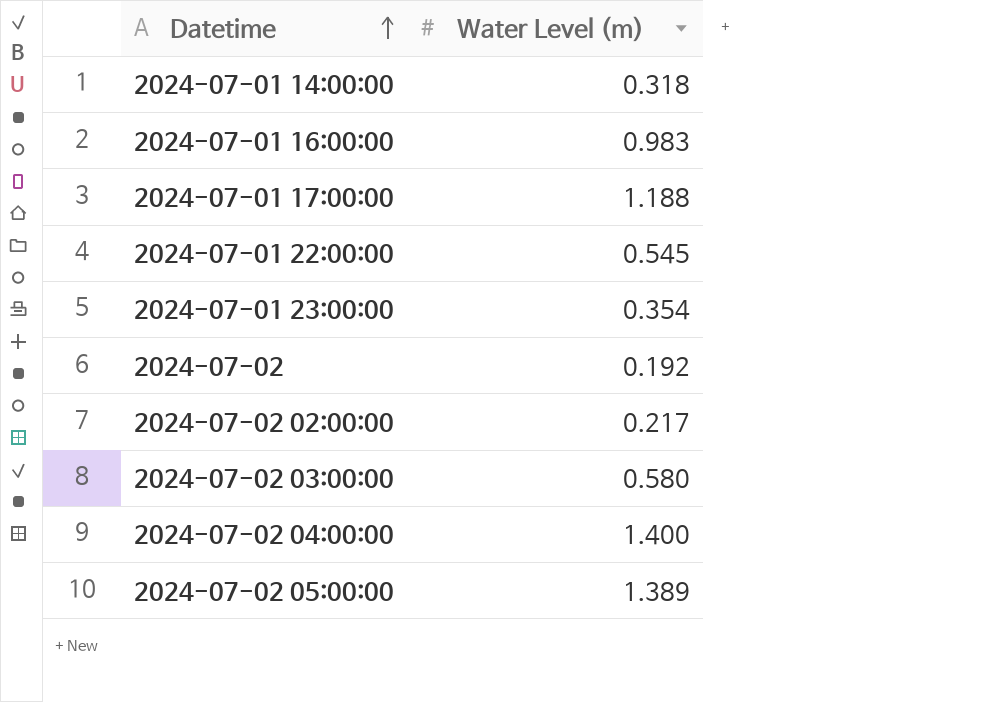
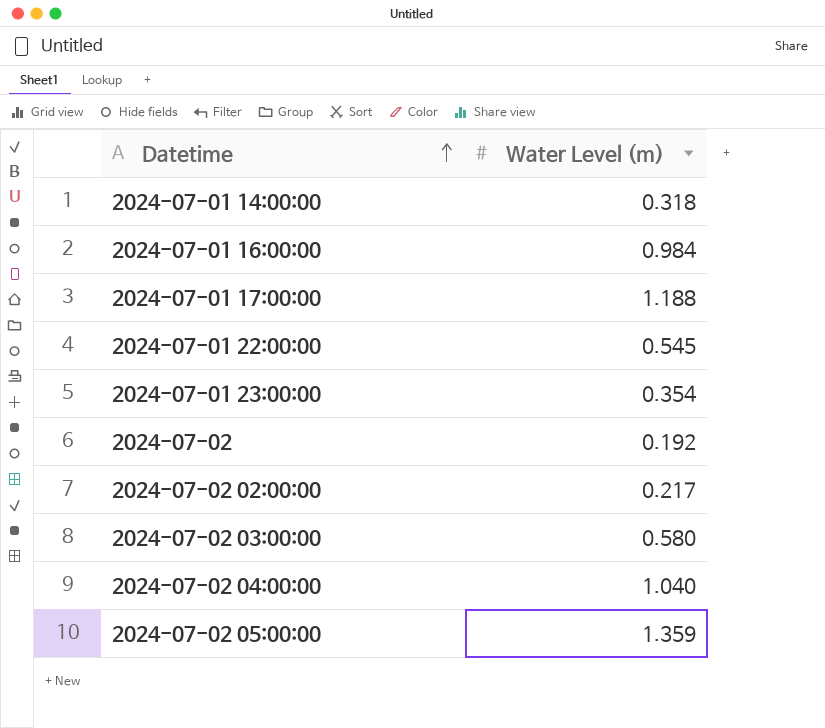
2024-07-01 16:00:00 | Water Level (m): 0.983 -> 0.984
2024-07-02 04:00:00 | Water Level (m): 1.400 -> 1.040
2024-07-02 05:00:00 | Water Level (m): 1.389 -> 1.359

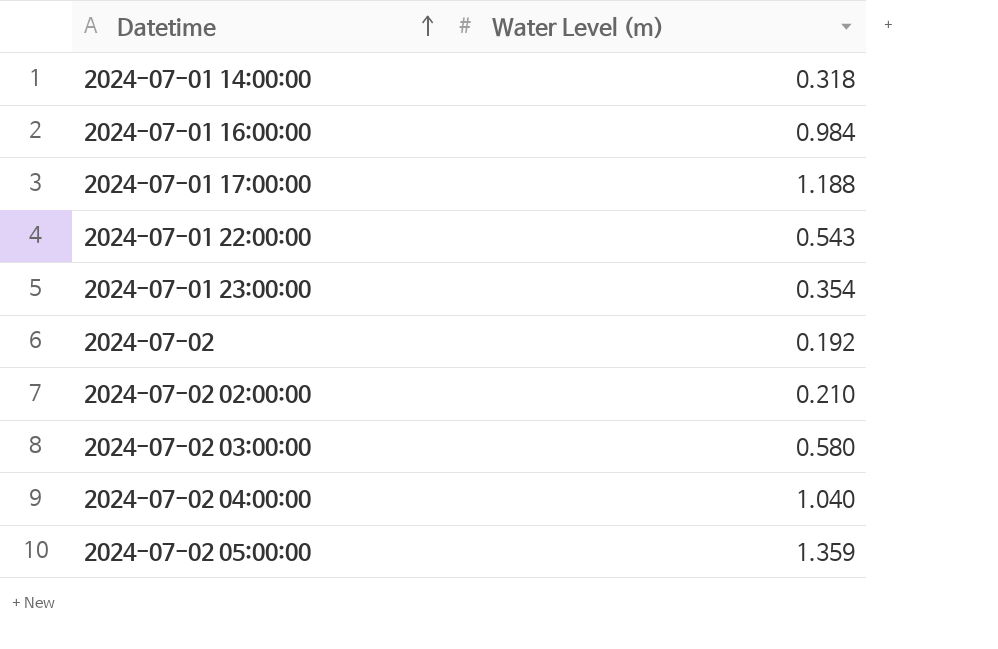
2024-07-01 22:00:00 | Water Level (m): 0.545 -> 0.543
2024-07-02 02:00:00 | Water Level (m): 0.217 -> 0.210

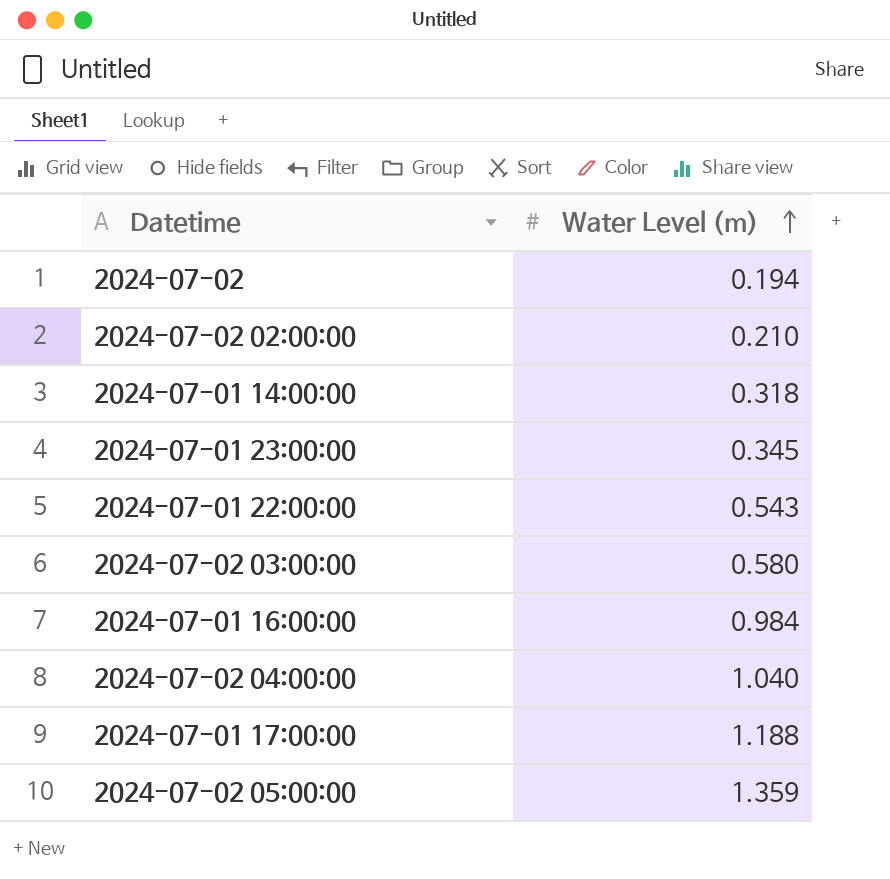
row order: Datetime ascending -> Water Level (m) ascending
2024-07-02 | Water Level (m): 0.192 -> 0.194
2024-07-01 23:00:00 | Water Level (m): 0.354 -> 0.345

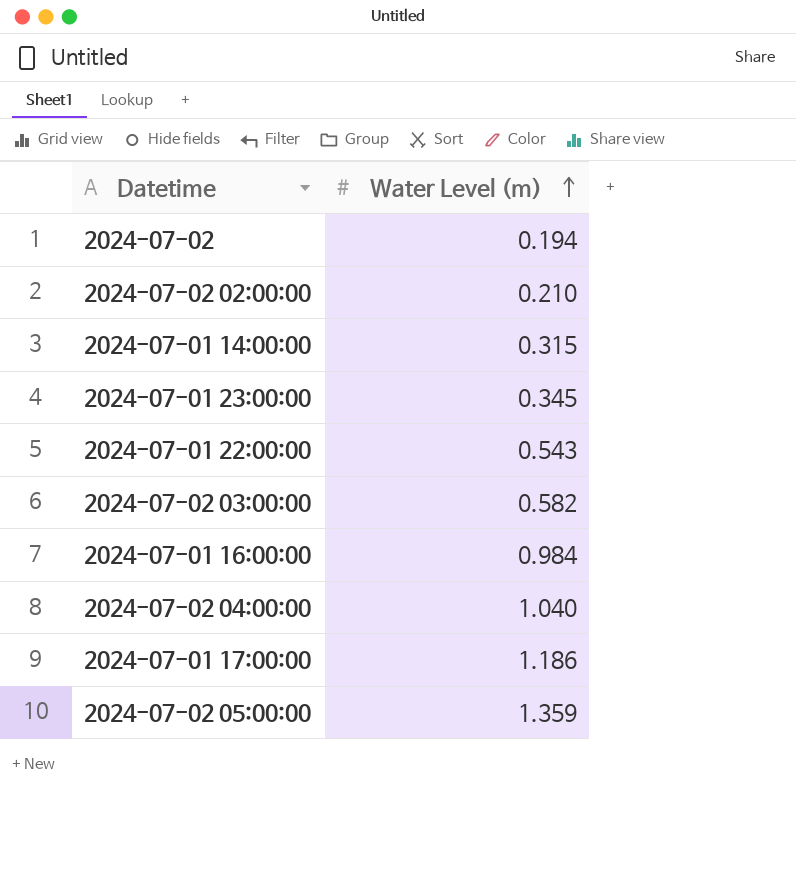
2024-07-01 14:00:00 | Water Level (m): 0.318 -> 0.315
2024-07-02 03:00:00 | Water Level (m): 0.580 -> 0.582
2024-07-01 17:00:00 | Water Level (m): 1.188 -> 1.186

